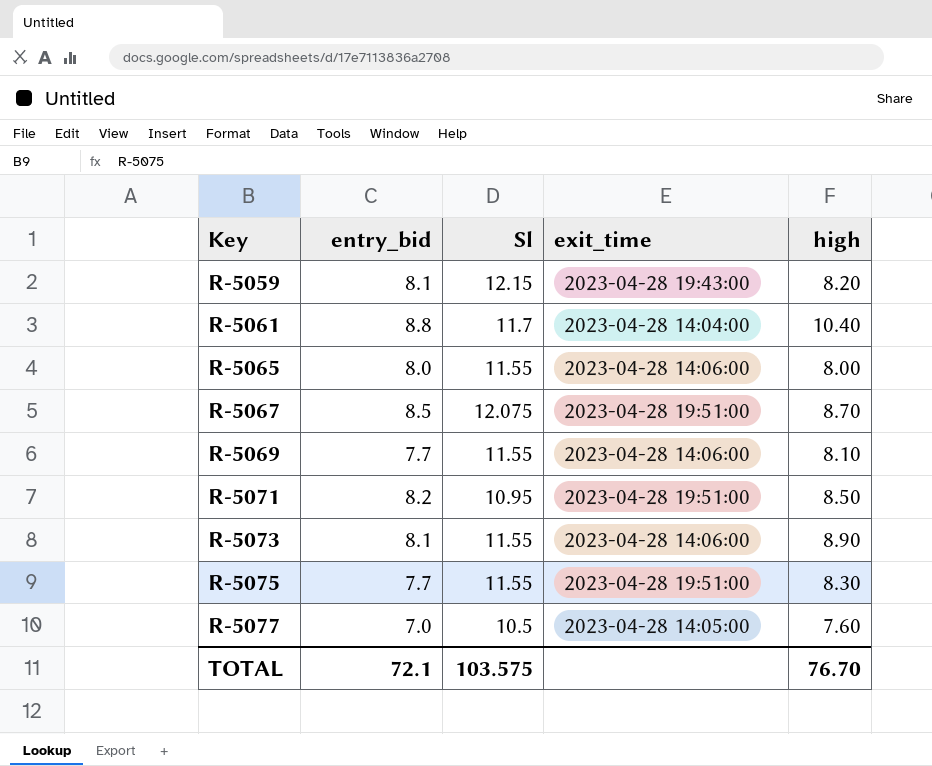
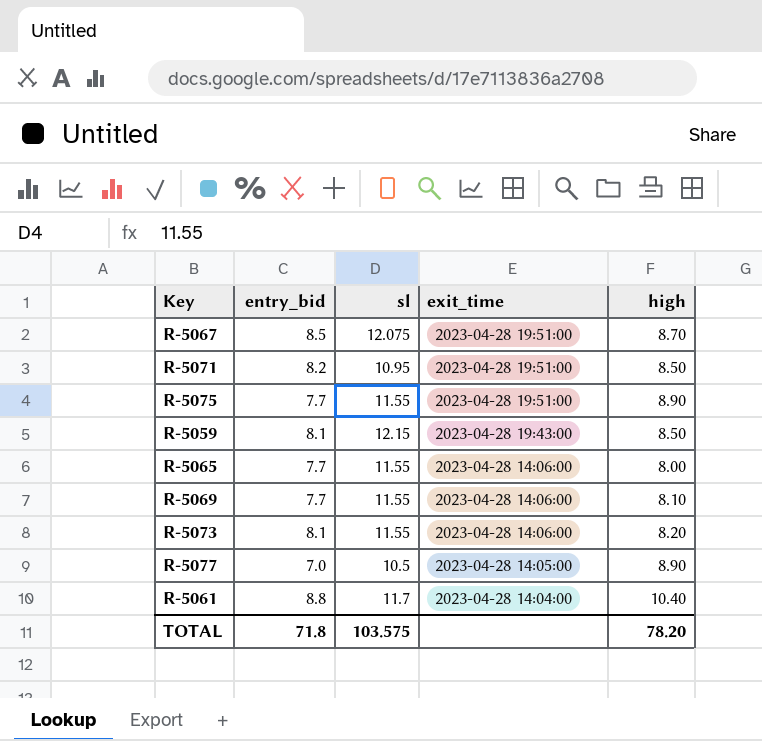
row order: Key ascending -> exit_time descending
column name: Sl -> sl
R-5075 | high: 8.30 -> 8.90
R-5059 | high: 8.20 -> 8.50
R-5065 | entry_bid: 8.0 -> 7.7
R-5073 | high: 8.90 -> 8.20
R-5077 | high: 7.60 -> 8.90
TOTAL | entry_bid: 72.1 -> 71.8
TOTAL | high: 76.70 -> 78.20

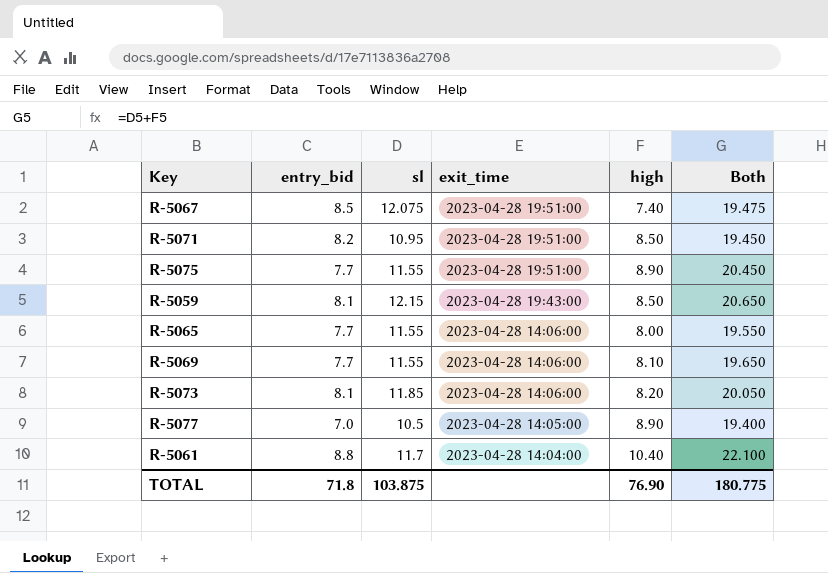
column Both | formula: none -> [sl] + [high]
R-5067 | high: 8.70 -> 7.40
R-5073 | sl: 11.55 -> 11.85
TOTAL | sl: 103.575 -> 103.875
TOTAL | high: 78.20 -> 76.90

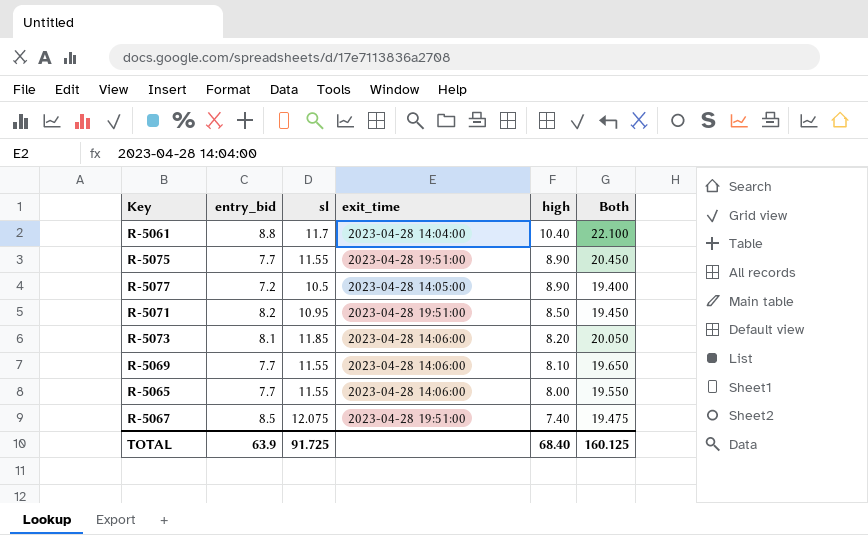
row order: exit_time descending -> high descending
row R-5059: 8.1 | 12.15 | 2023-04-28 19:43:00 | 8.50 | 20.650 -> none
R-5077 | entry_bid: 7.0 -> 7.2
TOTAL | entry_bid: 71.8 -> 63.9
TOTAL | sl: 103.875 -> 91.725
TOTAL | high: 76.90 -> 68.40
TOTAL | Both: 180.775 -> 160.125

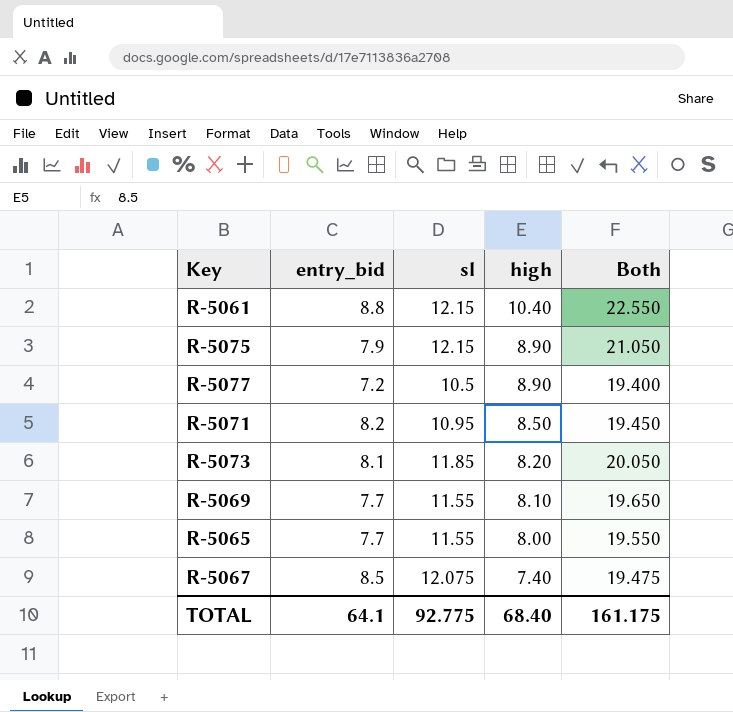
column exit_time | position: 4 -> none
R-5061 | sl: 11.7 -> 12.15
R-5061 | Both: 22.100 -> 22.550
R-5075 | entry_bid: 7.7 -> 7.9
R-5075 | sl: 11.55 -> 12.15
R-5075 | Both: 20.450 -> 21.050
TOTAL | entry_bid: 63.9 -> 64.1
TOTAL | sl: 91.725 -> 92.775
TOTAL | Both: 160.125 -> 161.175

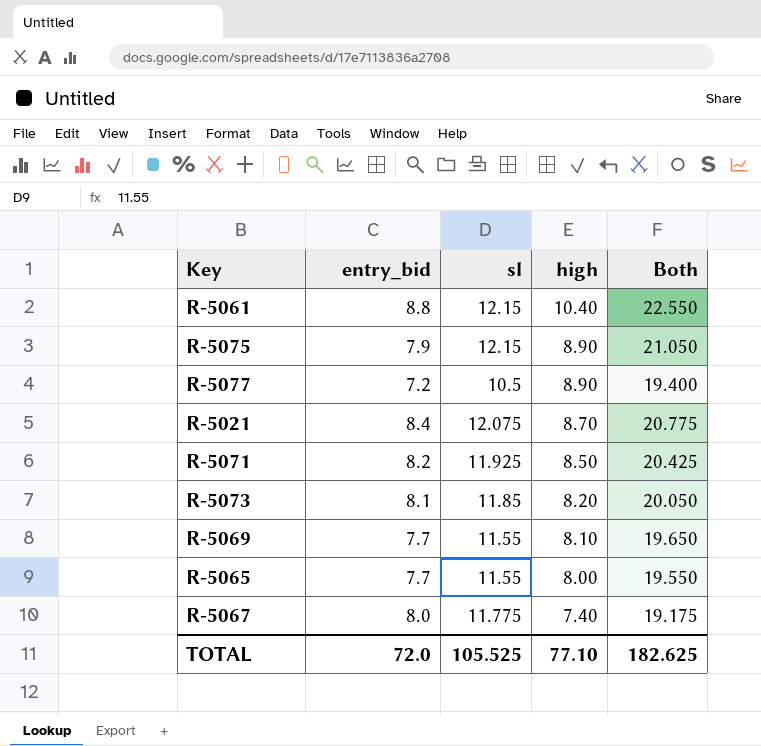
row R-5021: none -> 8.4 | 12.075 | 8.70 | 20.775
R-5071 | sl: 10.95 -> 11.925
R-5071 | Both: 19.450 -> 20.425
R-5067 | entry_bid: 8.5 -> 8.0
R-5067 | sl: 12.075 -> 11.775
R-5067 | Both: 19.475 -> 19.175
TOTAL | entry_bid: 64.1 -> 72.0
TOTAL | sl: 92.775 -> 105.525
TOTAL | high: 68.40 -> 77.10
TOTAL | Both: 161.175 -> 182.625

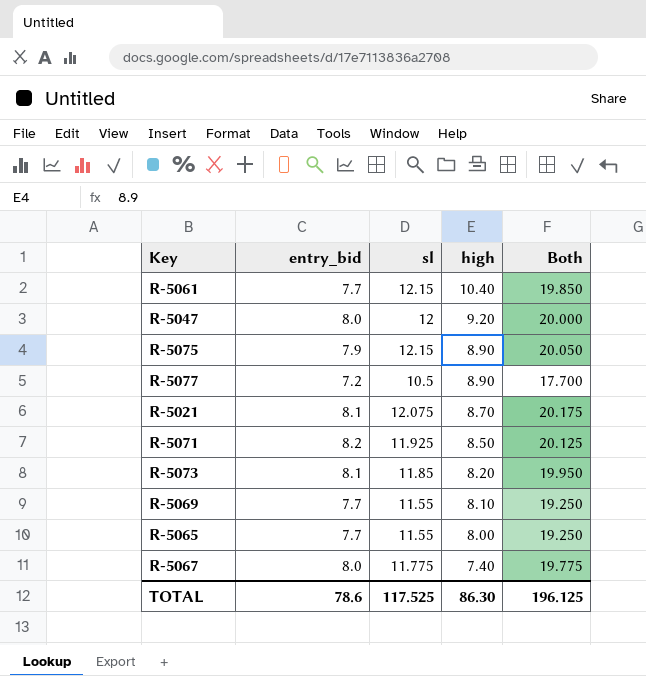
column Both | formula: [sl] + [high] -> [entry_bid] + [sl]
R-5061 | entry_bid: 8.8 -> 7.7
row R-5047: none -> 8.0 | 12 | 9.20 | 20.000
R-5021 | entry_bid: 8.4 -> 8.1
TOTAL | entry_bid: 72.0 -> 78.6
TOTAL | sl: 105.525 -> 117.525
TOTAL | high: 77.10 -> 86.30
TOTAL | Both: 182.625 -> 196.125

